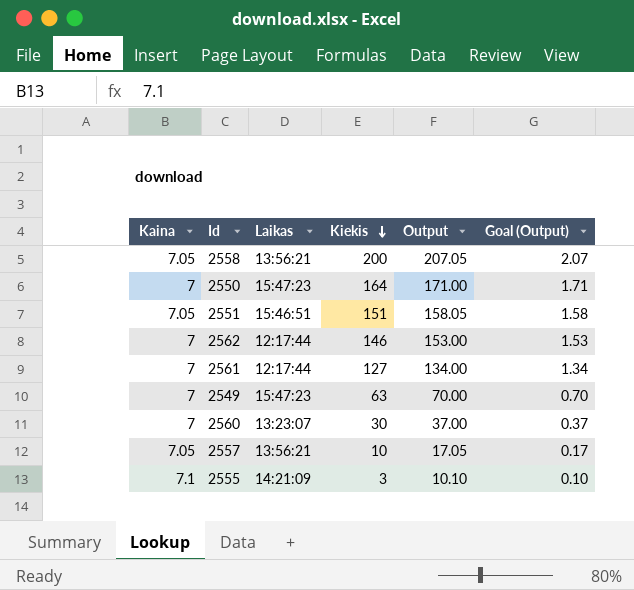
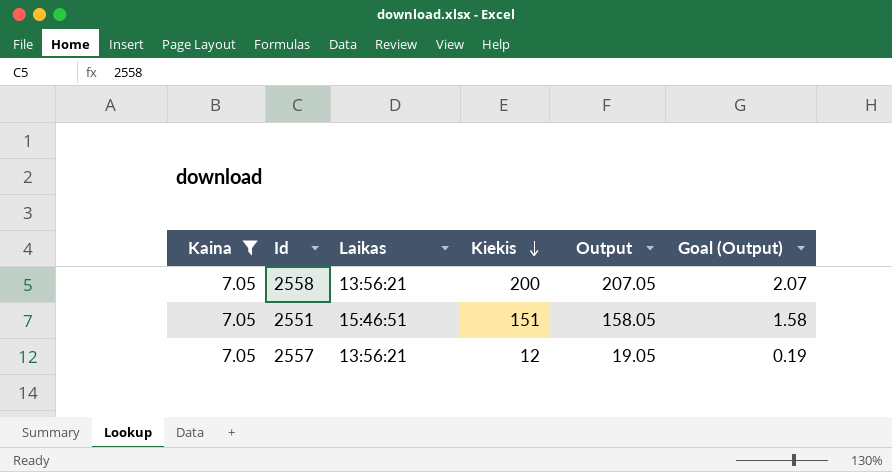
filter: none -> Kaina = 7.05
2557 | Kiekis: 10 -> 12
2557 | Output: 17.05 -> 19.05
2557 | Goal (Output): 0.17 -> 0.19

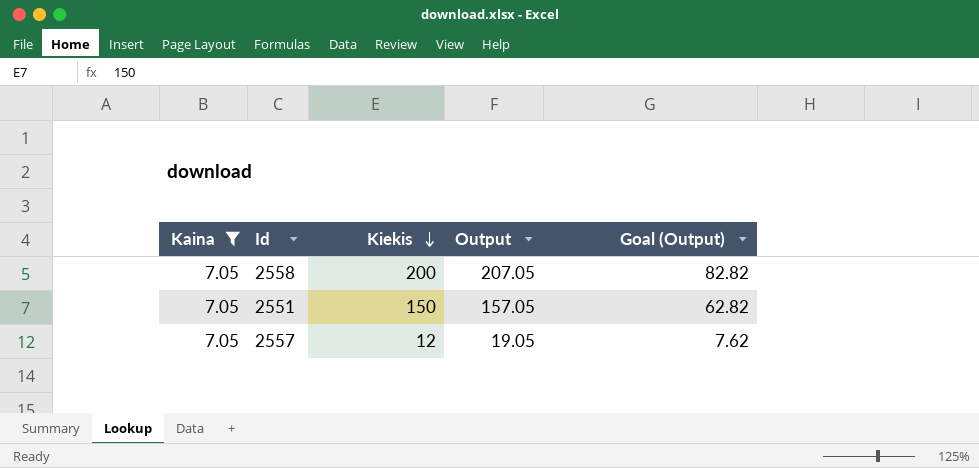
column Laikas | position: 3 -> none
column Goal (Output) | formula: [Output] * 0.01 -> [Output] * 0.4
2551 | Kiekis: 151 -> 150
2551 | Output: 158.05 -> 157.05

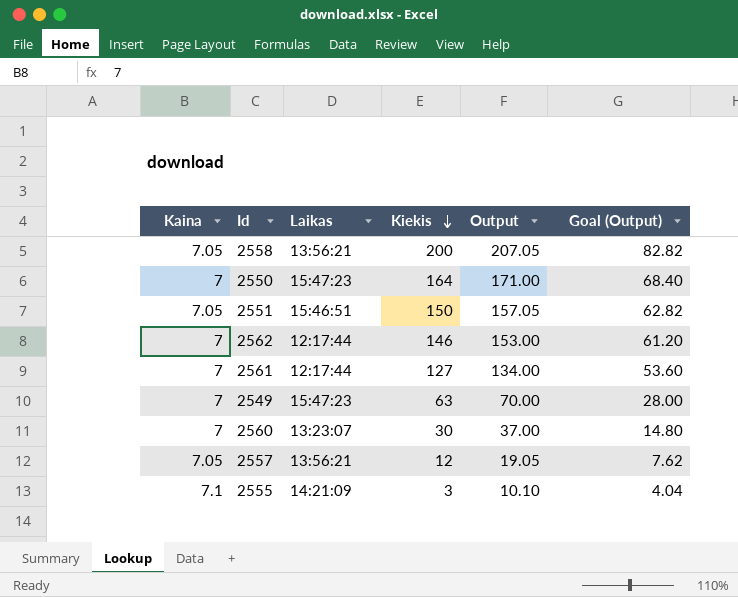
filter: Kaina = 7.05 -> none
column Laikas | position: none -> 3

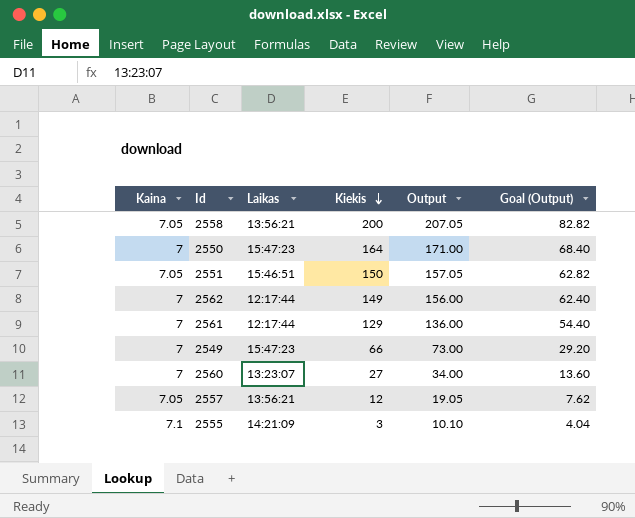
2562 | Kiekis: 146 -> 149
2562 | Output: 153.00 -> 156.00
2562 | Goal (Output): 61.20 -> 62.40
2561 | Kiekis: 127 -> 129
2561 | Output: 134.00 -> 136.00
2561 | Goal (Output): 53.60 -> 54.40
2549 | Kiekis: 63 -> 66
2549 | Output: 70.00 -> 73.00
2549 | Goal (Output): 28.00 -> 29.20
2560 | Kiekis: 30 -> 27
2560 | Output: 37.00 -> 34.00
2560 | Goal (Output): 14.80 -> 13.60

